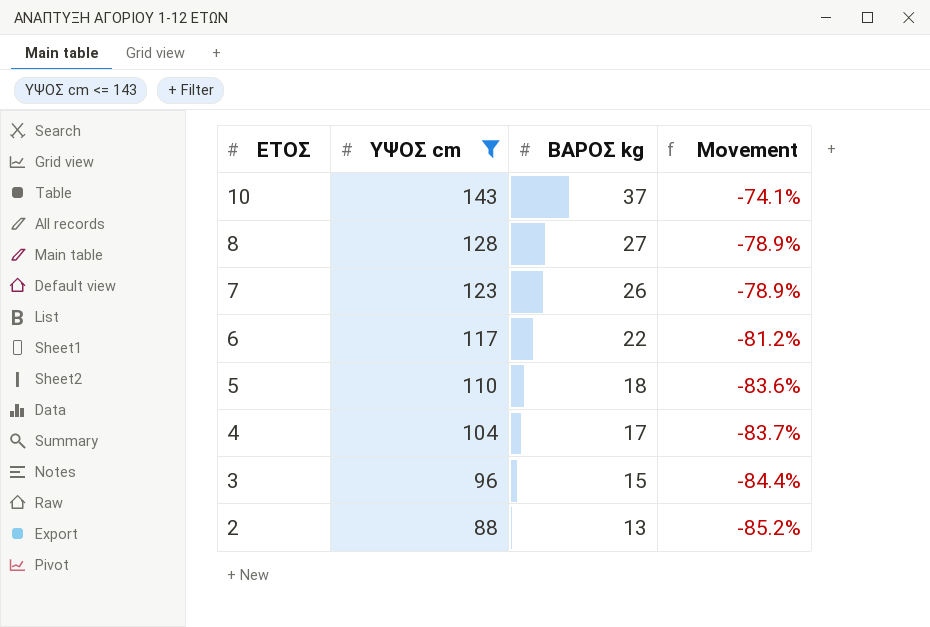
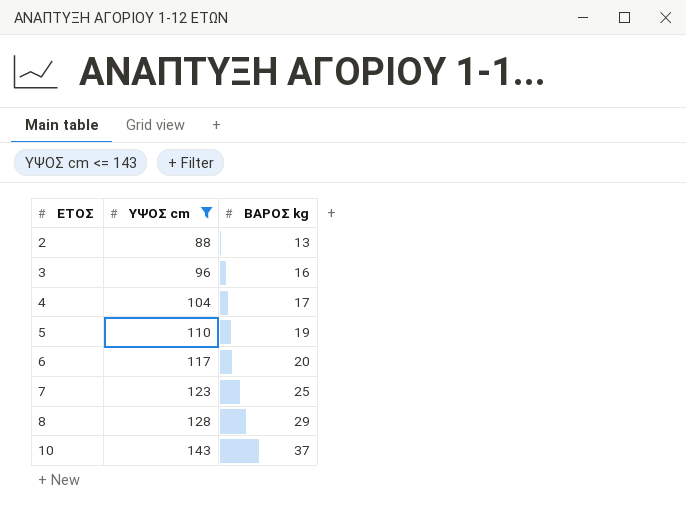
row order: ΕΤΟΣ descending -> ΕΤΟΣ ascending
column Movement | formula: ([ΒΑΡΟΣ kg] - [ΥΨΟΣ cm]) / [ΥΨΟΣ cm] -> none
3 | ΒΑΡΟΣ kg: 15 -> 16
5 | ΒΑΡΟΣ kg: 18 -> 19
6 | ΒΑΡΟΣ kg: 22 -> 20
7 | ΒΑΡΟΣ kg: 26 -> 25
8 | ΒΑΡΟΣ kg: 27 -> 29

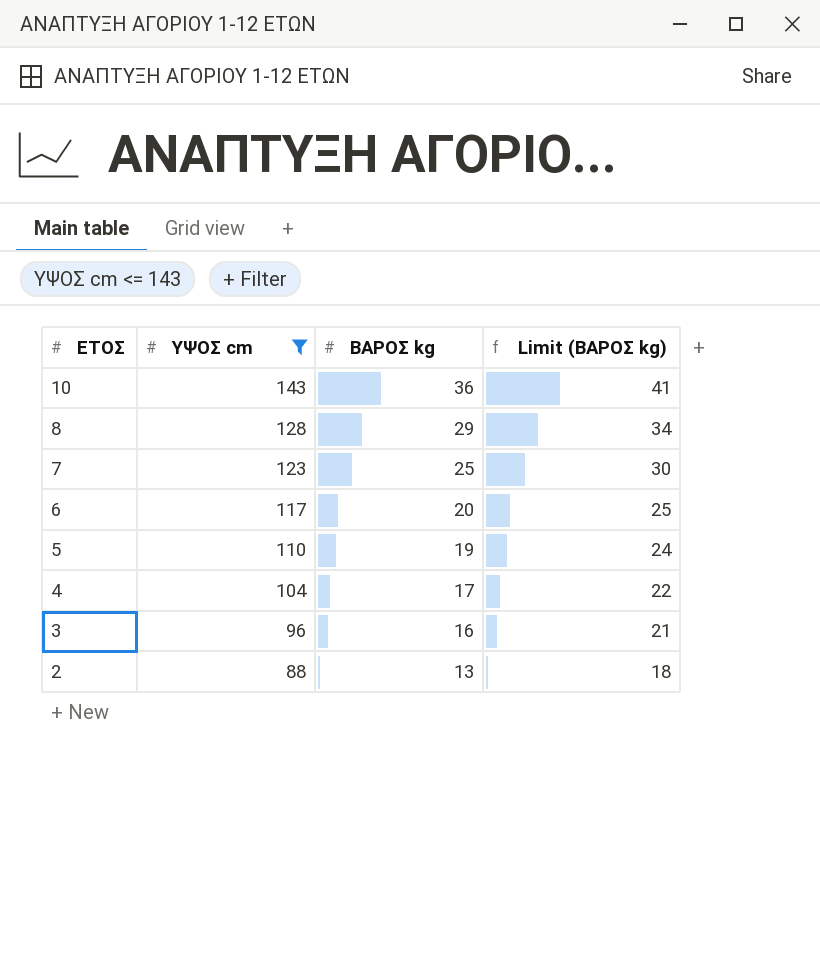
row order: ΕΤΟΣ ascending -> ΕΤΟΣ descending
column Limit (ΒΑΡΟΣ kg) | formula: none -> [ΒΑΡΟΣ kg] + 5
10 | ΒΑΡΟΣ kg: 37 -> 36

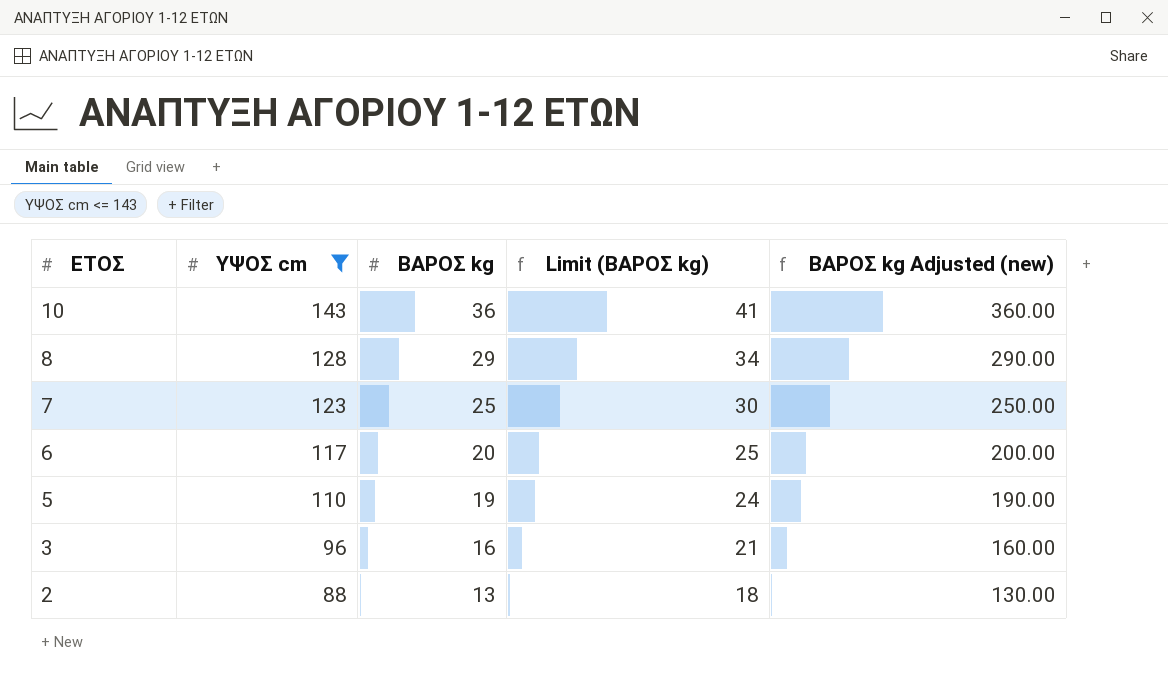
column ΒΑΡΟΣ kg Adjusted (new) | formula: none -> [ΒΑΡΟΣ kg] * 10
row 4: 104 | 17 | 22 -> none

